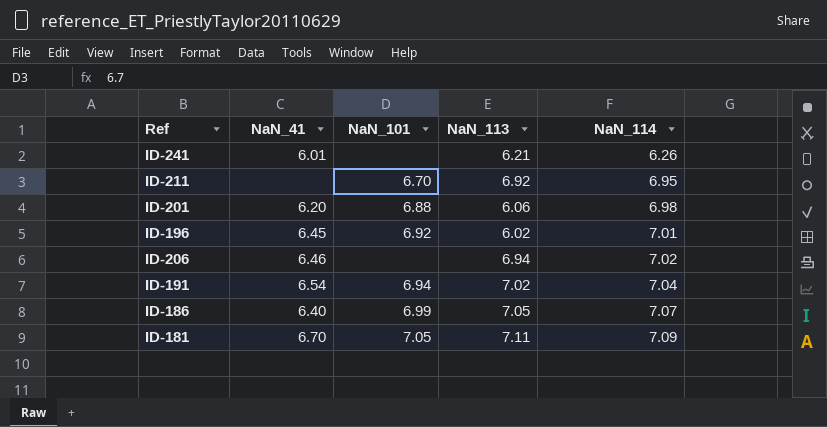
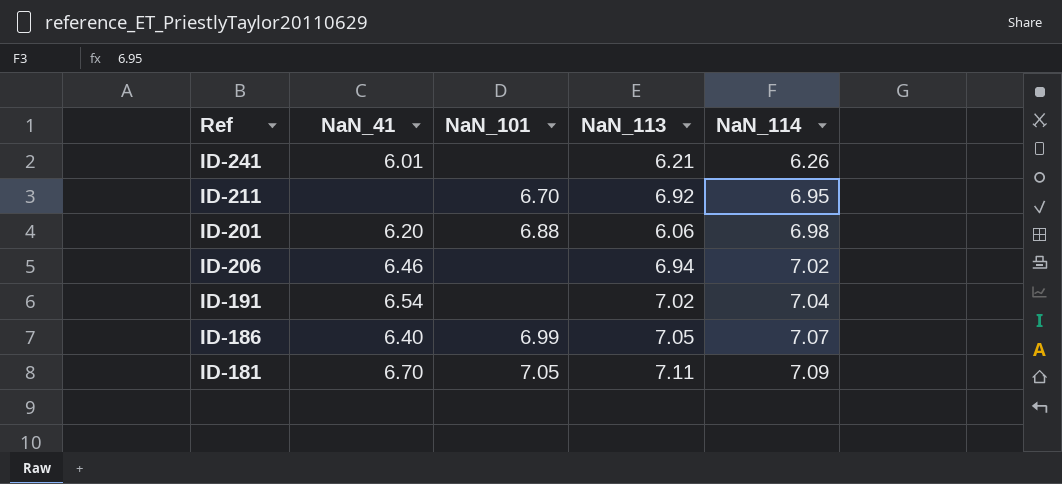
row ID-196: 6.45 | 6.92 | 6.02 | 7.01 -> none
ID-191 | NaN_101: 6.94 -> none

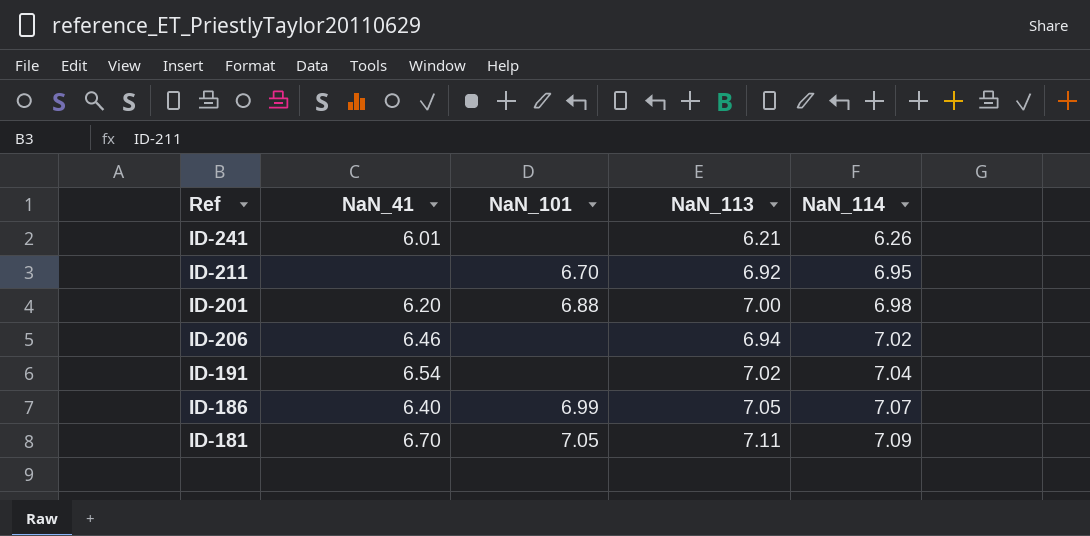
ID-201 | NaN_113: 6.06 -> 7.00

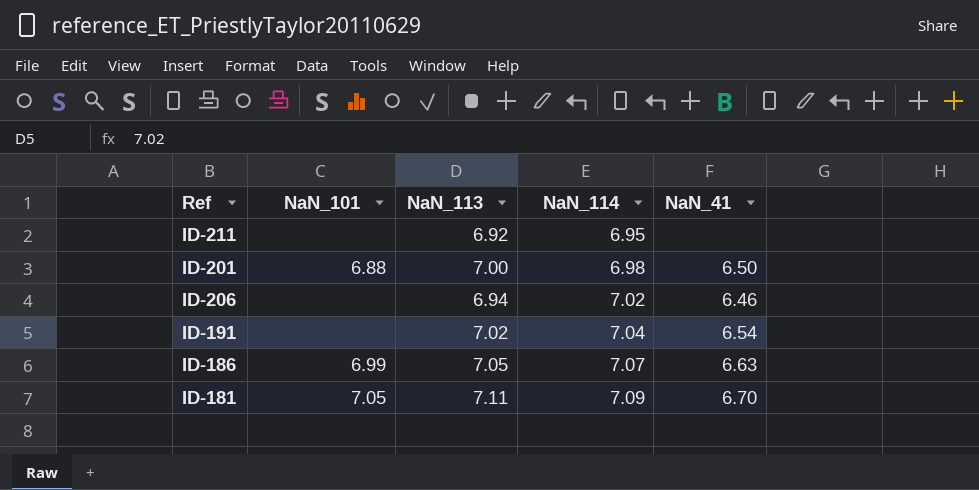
column NaN_41 | position: 2 -> 5
row ID-241: 6.01 | none | 6.21 | 6.26 -> none
ID-211 | NaN_101: 6.70 -> none
ID-201 | NaN_41: 6.20 -> 6.50
ID-186 | NaN_41: 6.40 -> 6.63

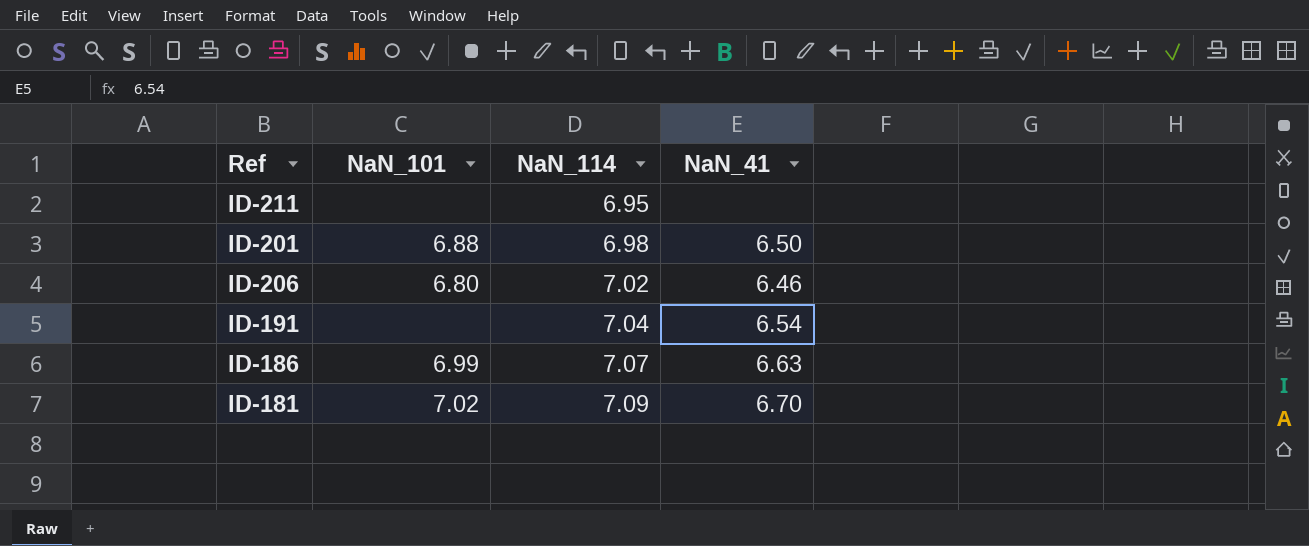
column NaN_113 | position: 3 -> none
ID-206 | NaN_101: none -> 6.80
ID-181 | NaN_101: 7.05 -> 7.02

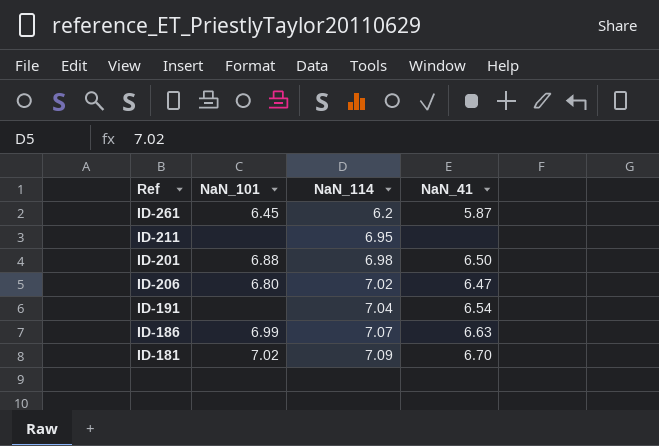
row ID-261: none -> 6.45 | 6.2 | 5.87
ID-206 | NaN_41: 6.46 -> 6.47

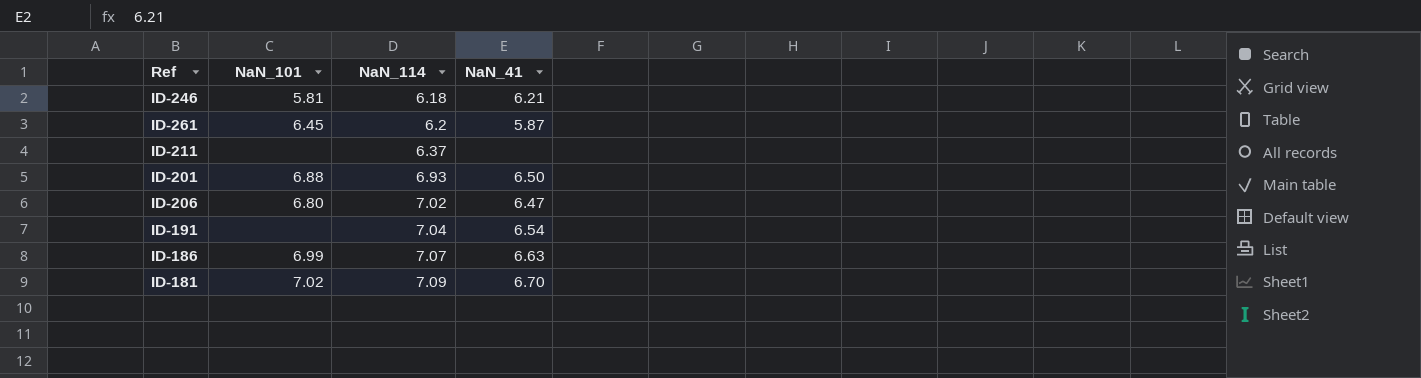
row ID-246: none -> 5.81 | 6.18 | 6.21
ID-211 | NaN_114: 6.95 -> 6.37
ID-201 | NaN_114: 6.98 -> 6.93

